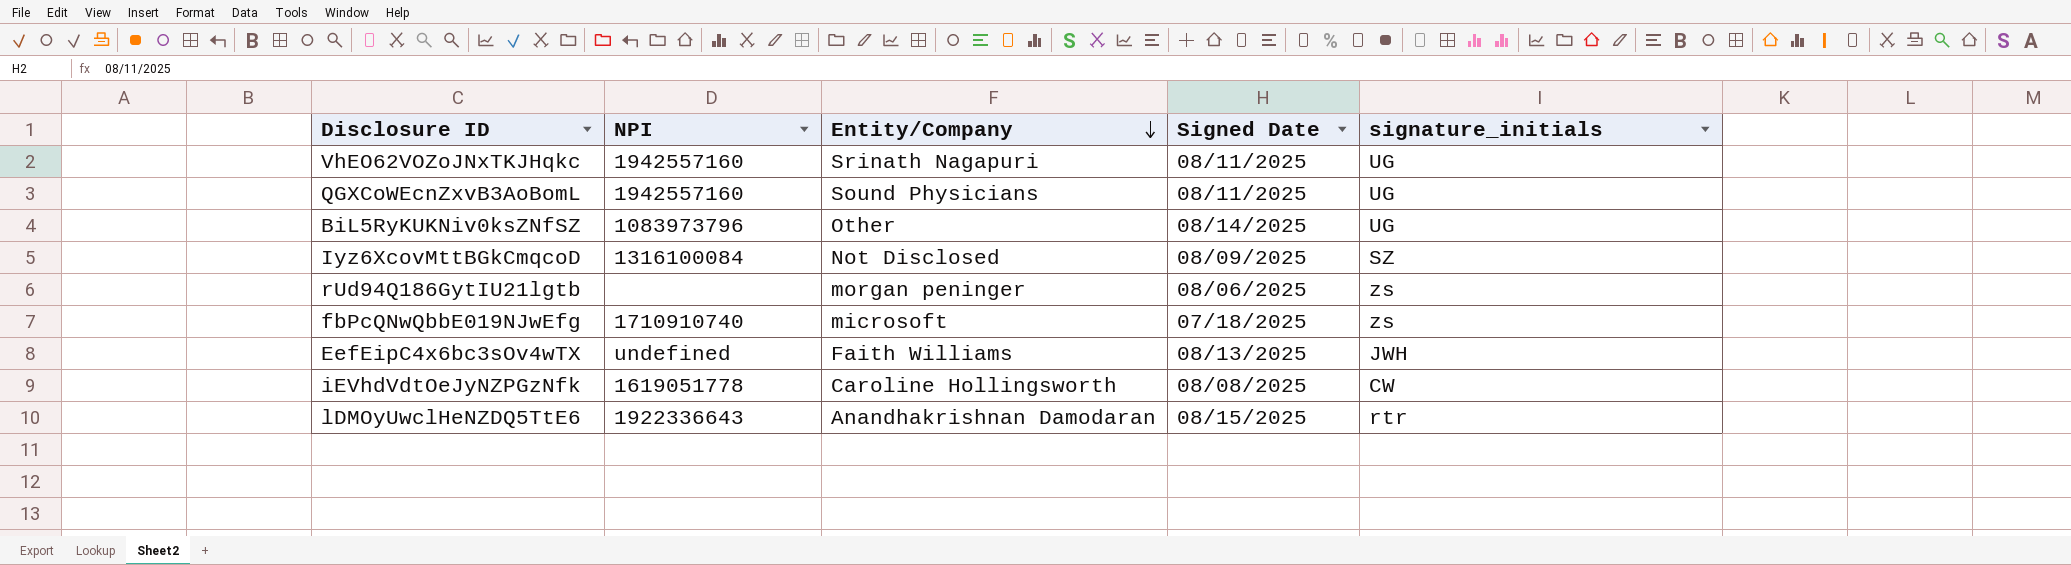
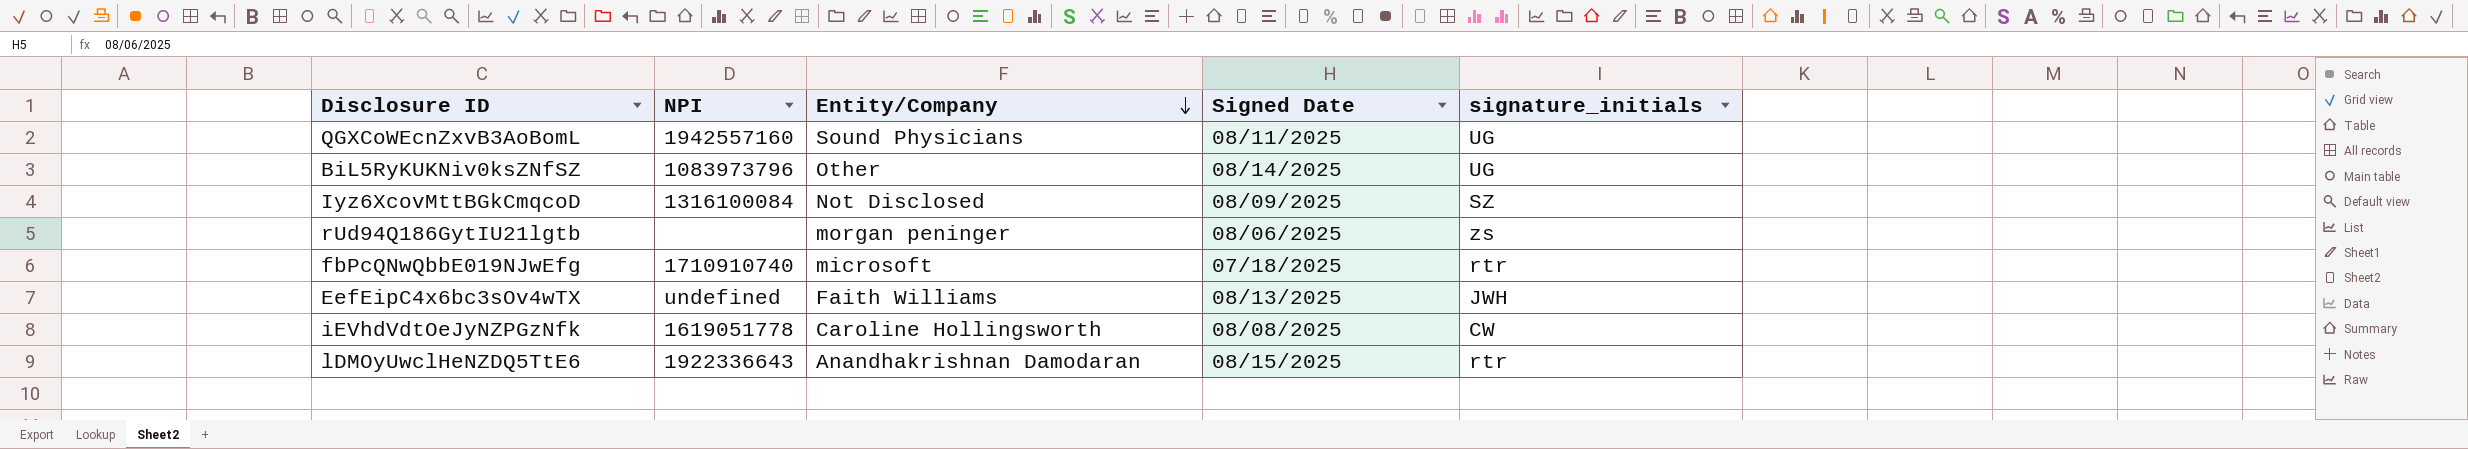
row VhEO62VOZoJNxTKJHqkc: 1942557160 | Srinath Nagapuri | 08/11/2025 | UG -> none
fbPcQNwQbbE019NJwEfg | signature_initials: zs -> rtr

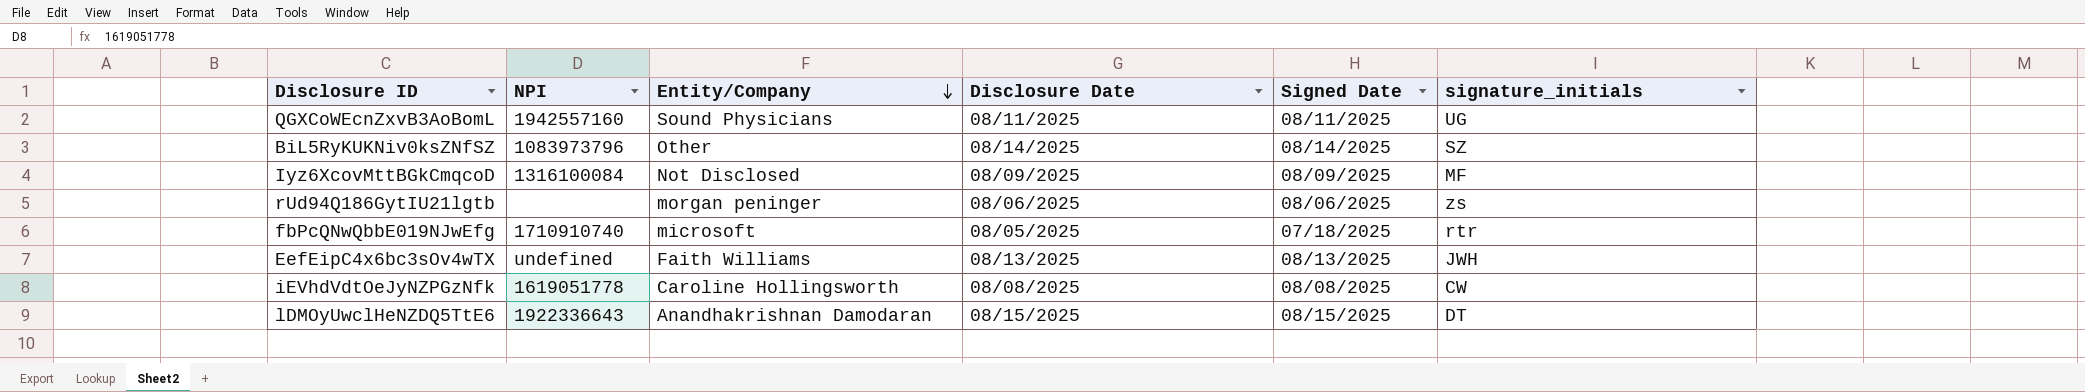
column Disclosure Date | position: none -> 4
BiL5RyKUKNiv0ksZNfSZ | signature_initials: UG -> SZ
Iyz6XcovMttBGkCmqcoD | signature_initials: SZ -> MF
lDMOyUwclHeNZDQ5TtE6 | signature_initials: rtr -> DT

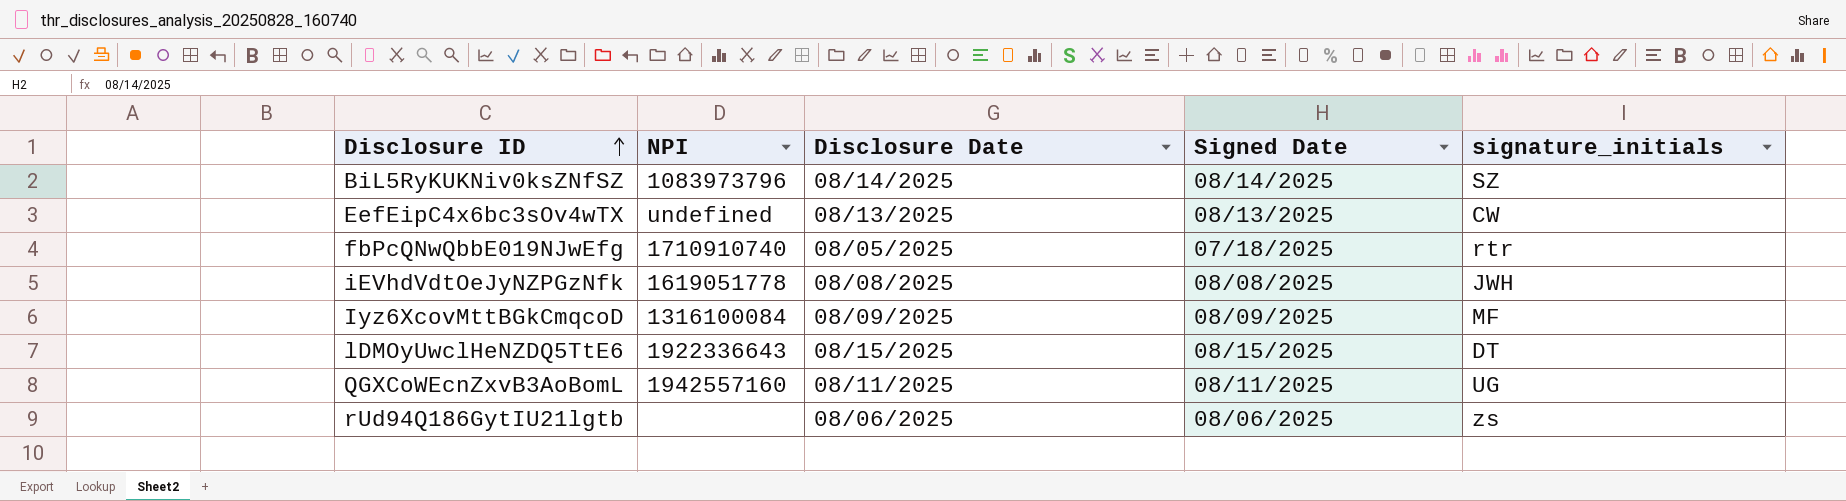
row order: Entity/Company descending -> Disclosure ID ascending
column Entity/Company | position: 3 -> none
EefEipC4x6bc3sOv4wTX | signature_initials: JWH -> CW
iEVhdVdtOeJyNZPGzNfk | signature_initials: CW -> JWH

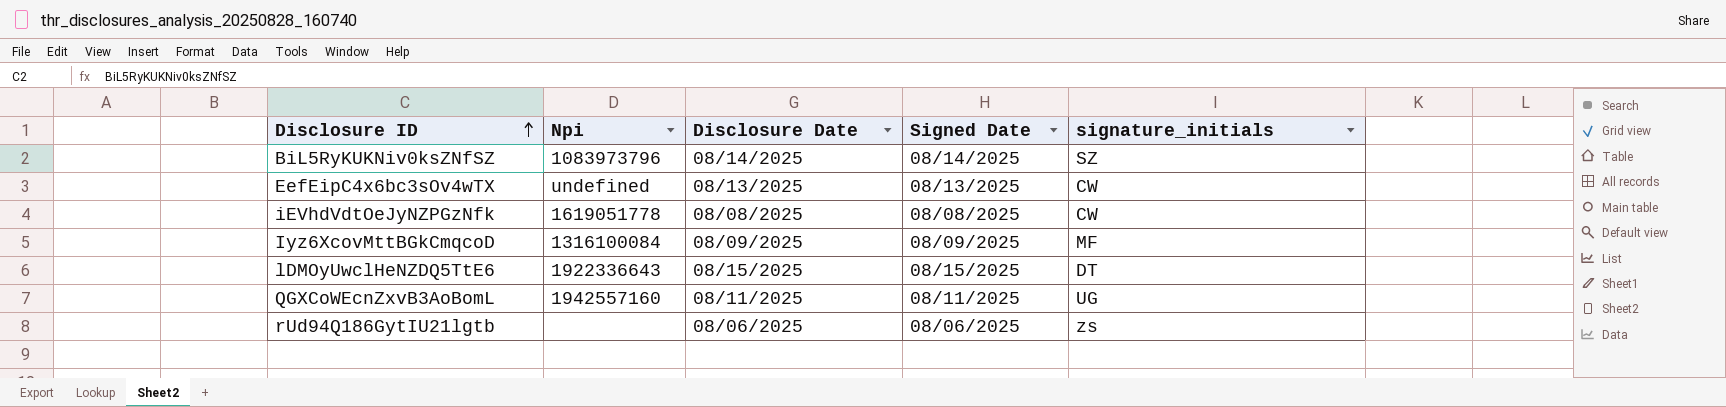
column name: NPI -> Npi
row fbPcQNwQbbE019NJwEfg: 1710910740 | 08/05/2025 | 07/18/2025 | rtr -> none
iEVhdVdtOeJyNZPGzNfk | signature_initials: JWH -> CW

